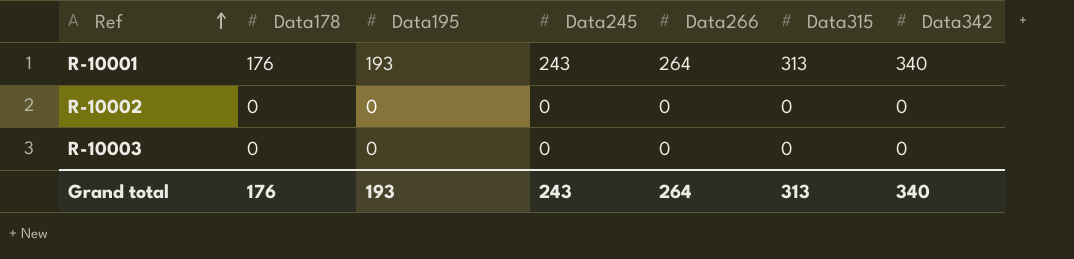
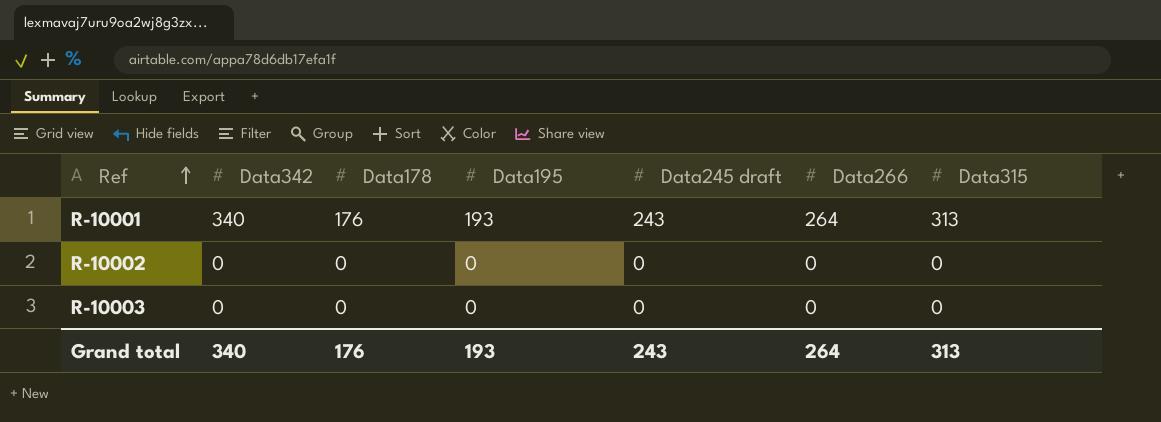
column Data342 | position: 7 -> 2
column name: Data245 -> Data245 draft

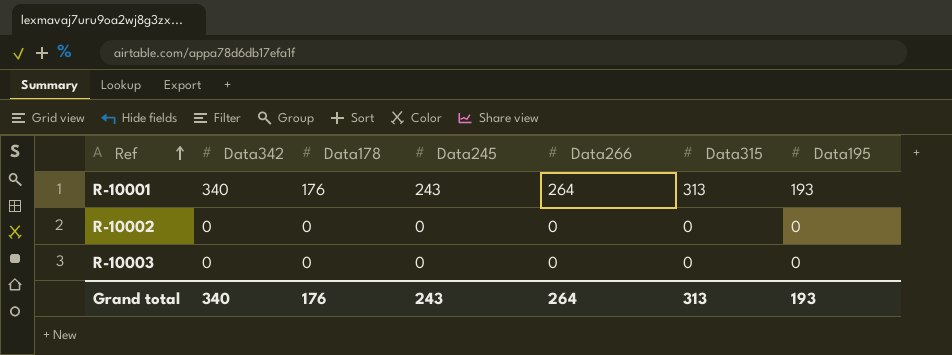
column name: Data245 draft -> Data245
column Data195 | position: 4 -> 7

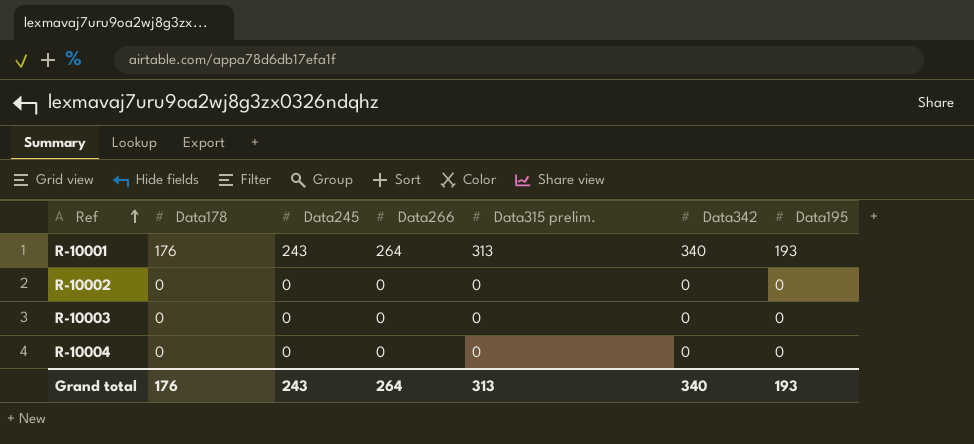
column name: Data315 -> Data315 prelim.
column Data342 | position: 2 -> 6
row R-10004: none -> 0 | 0 | 0 | 0 | 0 | 0

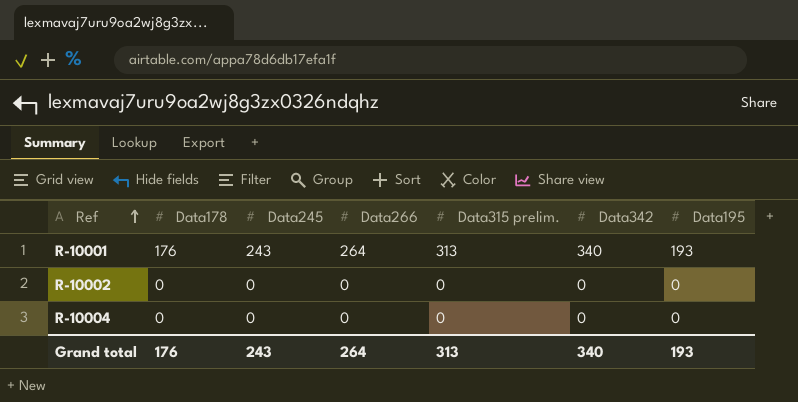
row R-10003: 0 | 0 | 0 | 0 | 0 | 0 -> none

